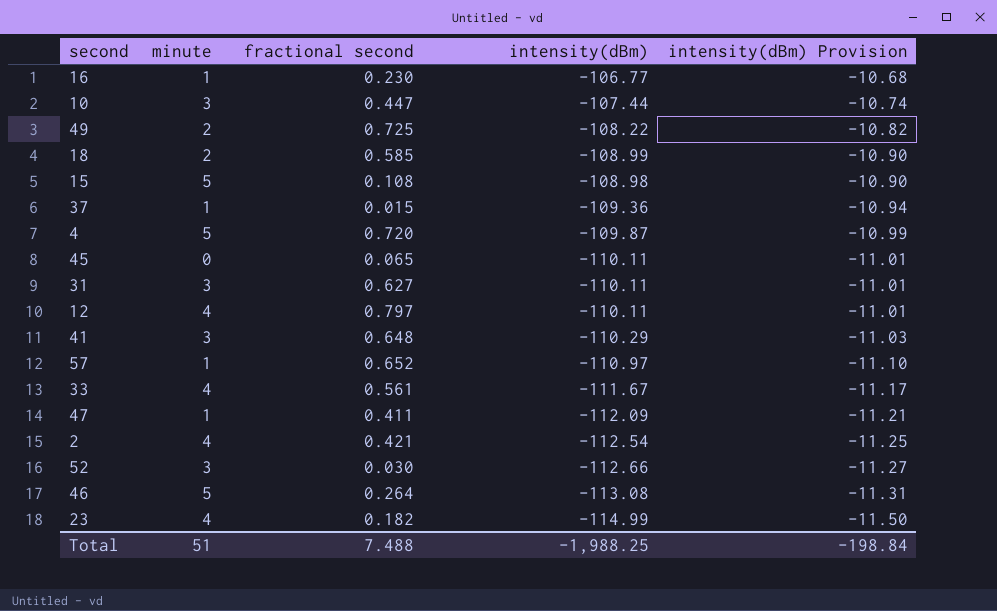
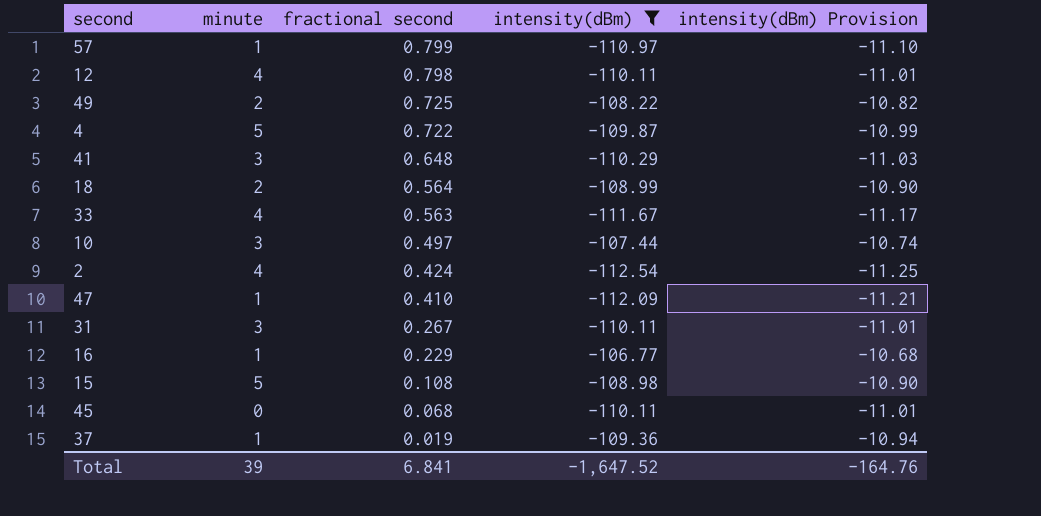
filter: none -> intensity(dBm) >= -112.54
row order: intensity(dBm) Provision descending -> fractional second descending
57 | fractional second: 0.652 -> 0.799
12 | fractional second: 0.797 -> 0.798
4 | fractional second: 0.720 -> 0.722
18 | fractional second: 0.585 -> 0.564
33 | fractional second: 0.561 -> 0.563
10 | fractional second: 0.447 -> 0.497
2 | fractional second: 0.421 -> 0.424
47 | fractional second: 0.411 -> 0.410
31 | fractional second: 0.627 -> 0.267
16 | fractional second: 0.230 -> 0.229
45 | fractional second: 0.065 -> 0.068
37 | fractional second: 0.015 -> 0.019
Total | minute: 51 -> 39
Total | fractional second: 7.488 -> 6.841
Total | intensity(dBm): -1,988.25 -> -1,647.52
Total | intensity(dBm) Provision: -198.84 -> -164.76

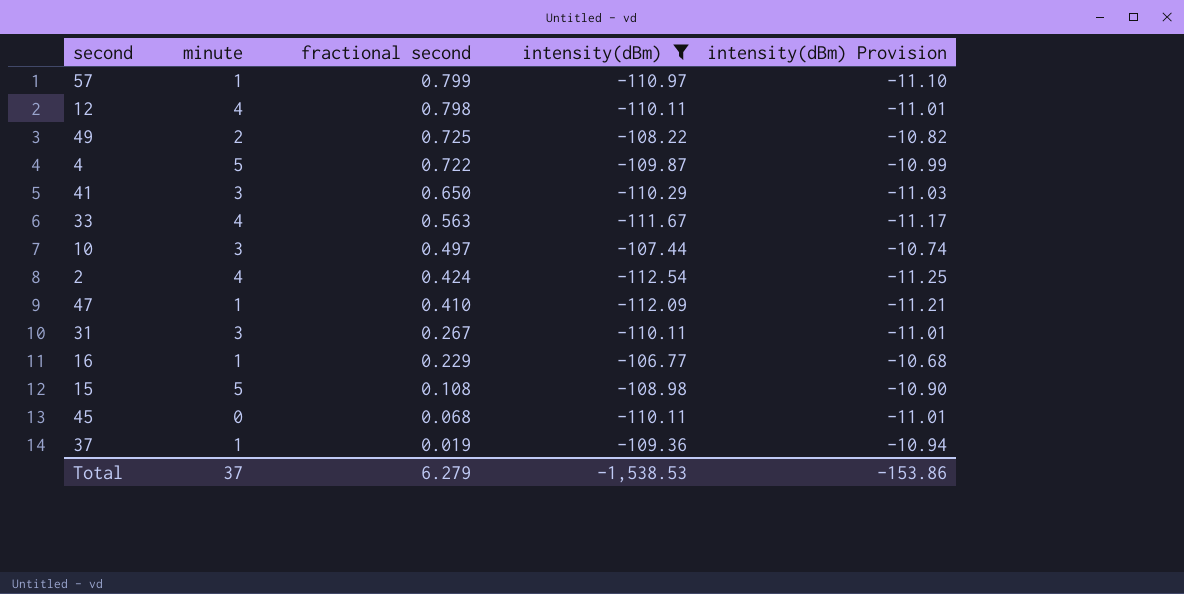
row 18: 2 | 0.564 | -108.99 | -10.90 -> none
41 | fractional second: 0.648 -> 0.650
Total | minute: 39 -> 37
Total | fractional second: 6.841 -> 6.279
Total | intensity(dBm): -1,647.52 -> -1,538.53
Total | intensity(dBm) Provision: -164.76 -> -153.86

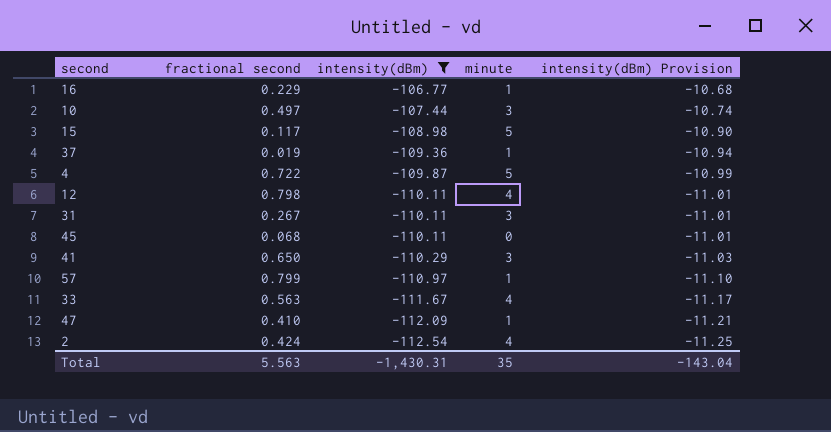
row order: fractional second descending -> intensity(dBm) descending
column minute | position: 2 -> 4
row 49: 2 | 0.725 | -108.22 | -10.82 -> none
15 | fractional second: 0.108 -> 0.117
Total | fractional second: 6.279 -> 5.563
Total | intensity(dBm): -1,538.53 -> -1,430.31
Total | minute: 37 -> 35
Total | intensity(dBm) Provision: -153.86 -> -143.04

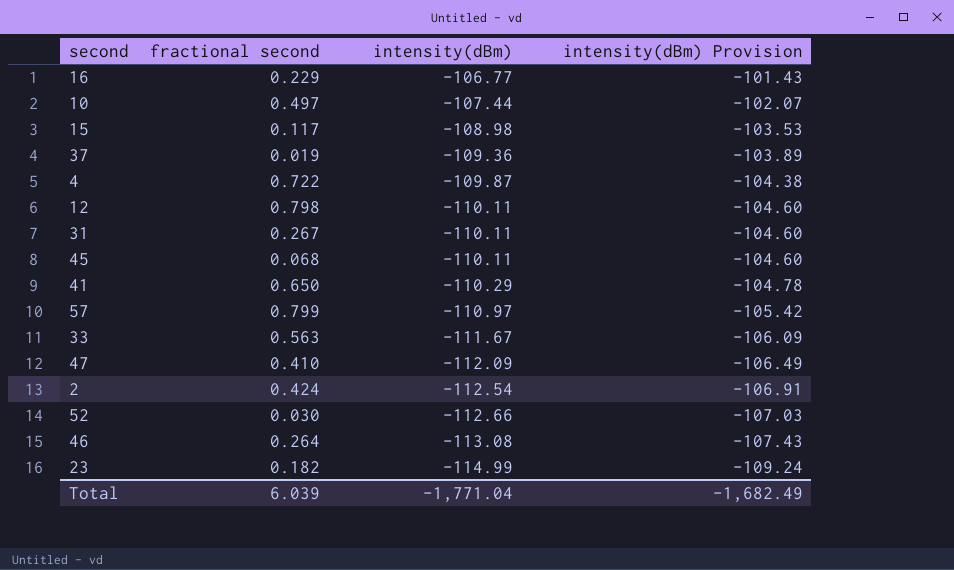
filter: intensity(dBm) >= -112.54 -> none
column minute | position: 4 -> none
column intensity(dBm) Provision | formula: [intensity(dBm)] * 0.1 -> [intensity(dBm)] * 0.95
Total | fractional second: 5.563 -> 6.039
Total | intensity(dBm): -1,430.31 -> -1,771.04
Total | intensity(dBm) Provision: -143.04 -> -1,682.49

